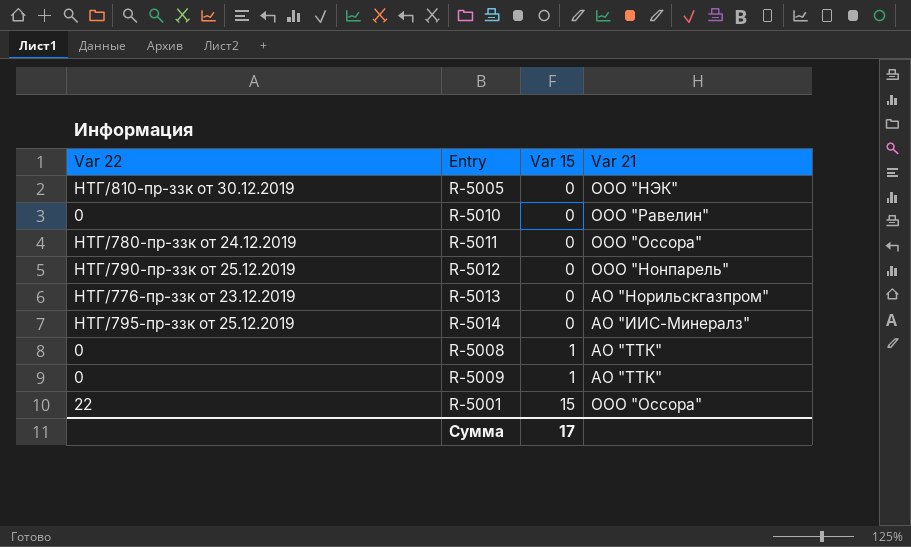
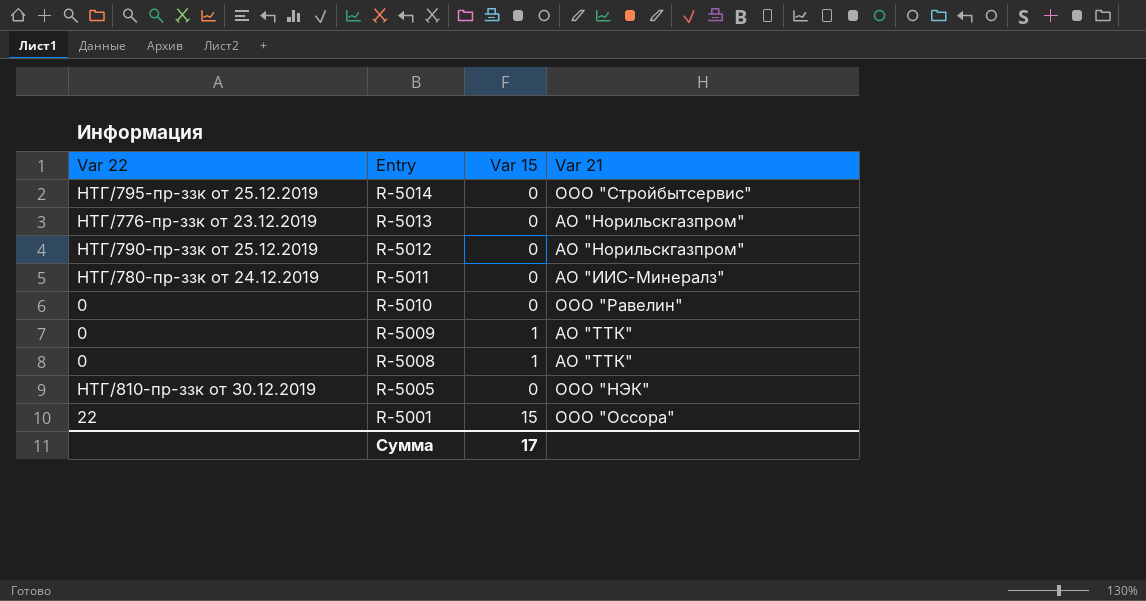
row order: Var 15 ascending -> Entry descending
R-5014 | Var 21: АО "ИИС-Минералз" -> ООО "Стройбытсервис"
R-5012 | Var 21: ООО "Нонпарель" -> АО "Норильскгазпром"
R-5011 | Var 21: ООО "Оссора" -> АО "ИИС-Минералз"

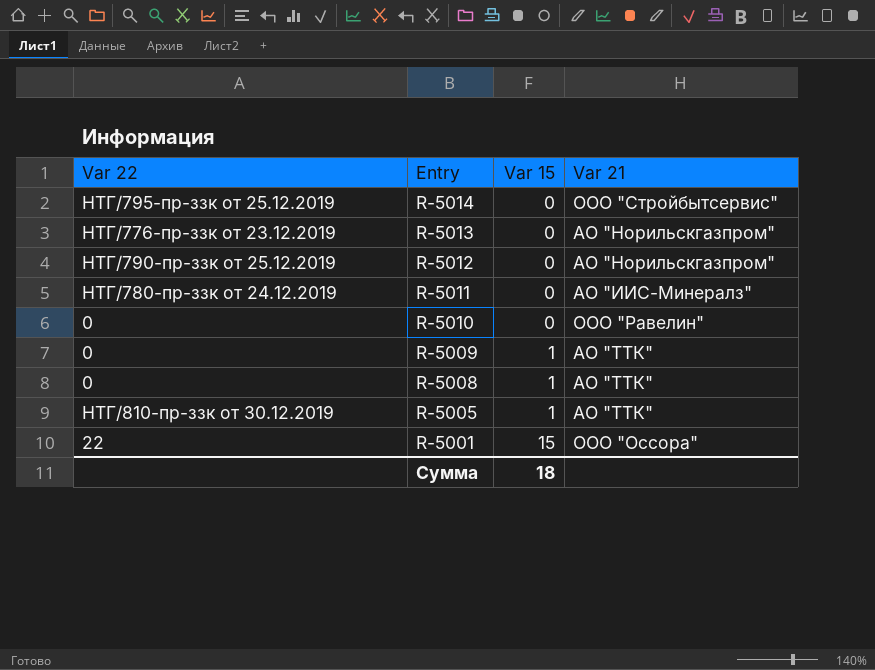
R-5005 | Var 15: 0 -> 1
R-5005 | Var 21: ООО "НЭК" -> АО "ТТК"
Сумма | Var 15: 17 -> 18

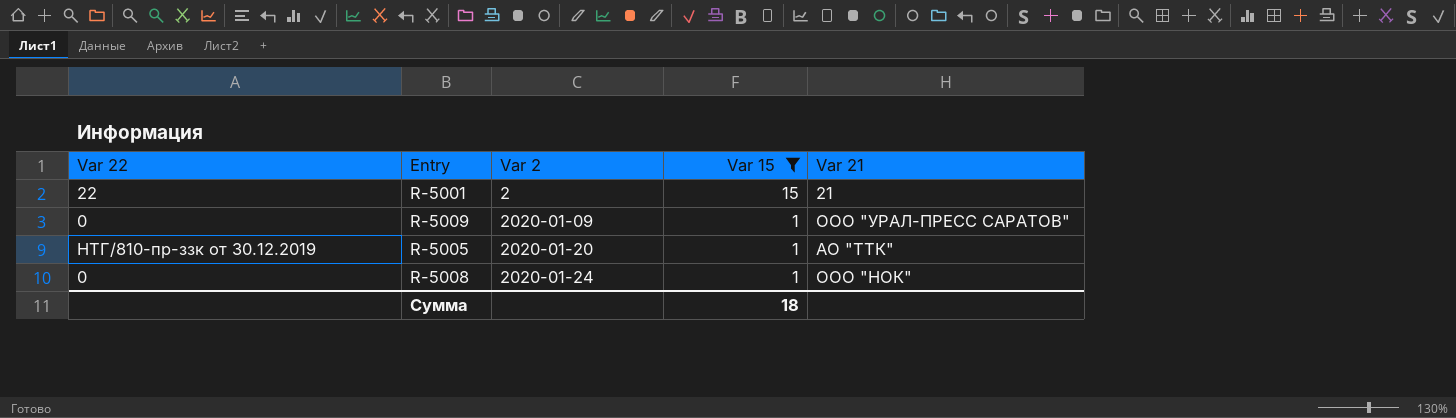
filter: none -> Var 15 != 0
row order: Entry descending -> Var 2 ascending
column Var 2 | position: none -> 3
R-5001 | Var 21: ООО "Оссора" -> 21
R-5009 | Var 21: АО "ТТК" -> ООО "УРАЛ-ПРЕСС САРАТОВ"
R-5008 | Var 21: АО "ТТК" -> ООО "НОК"

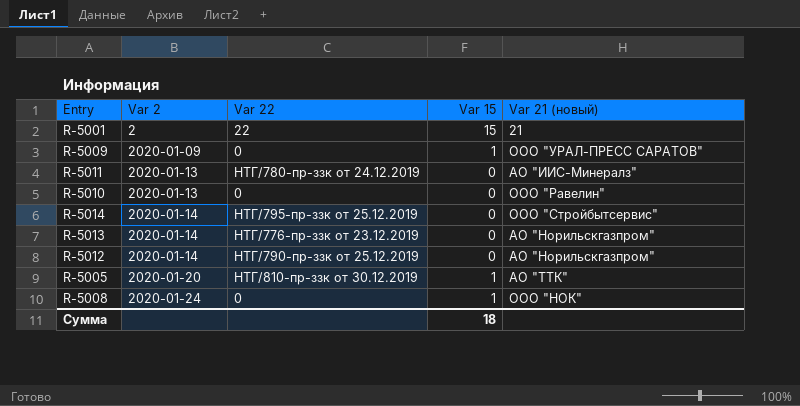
filter: Var 15 != 0 -> none
column Var 22 | position: 1 -> 3
column name: Var 21 -> Var 21 (новый)

